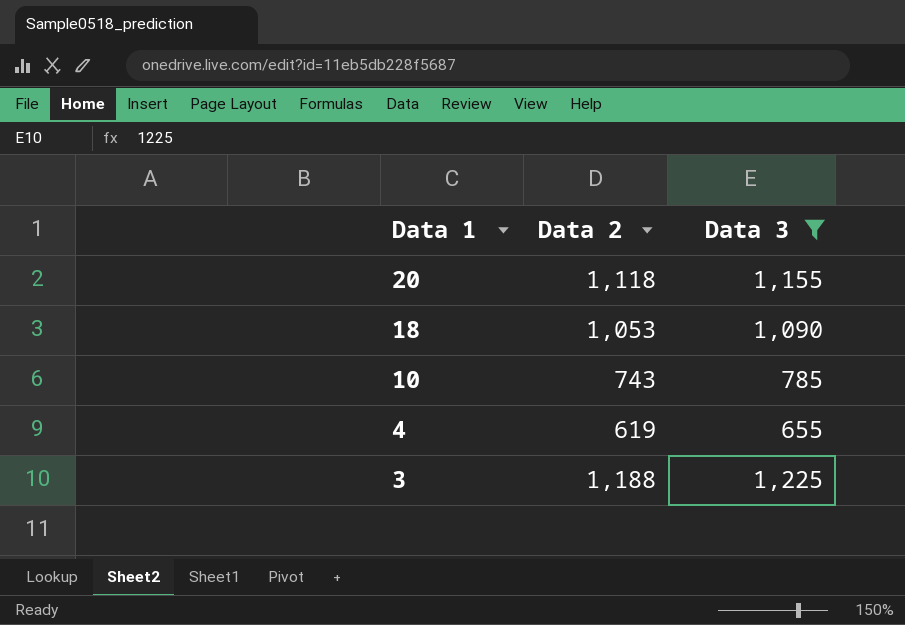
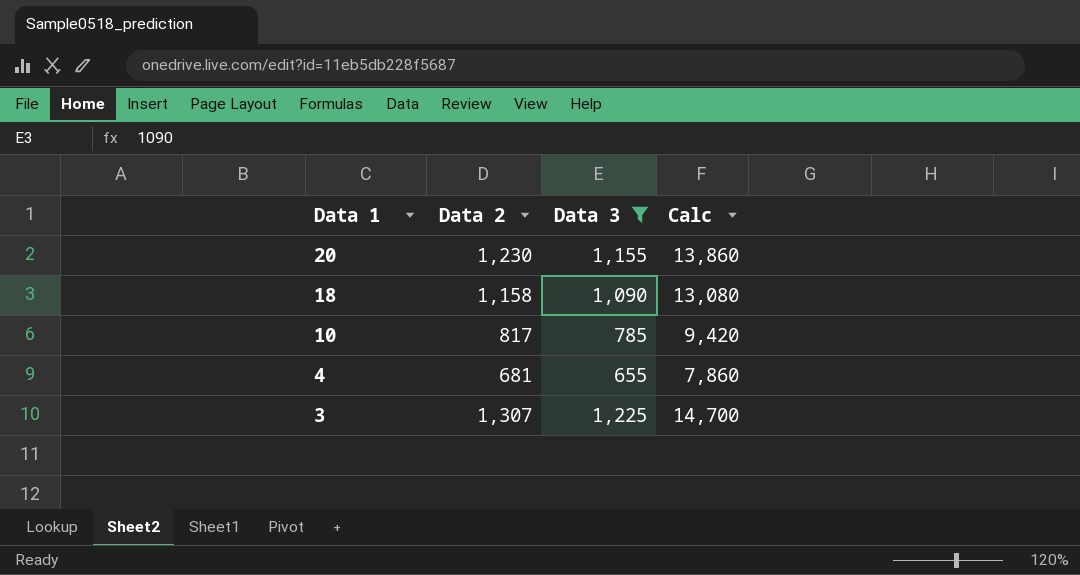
column Calc | formula: none -> [Data 3] * 12
20 | Data 2: 1,118 -> 1,230
18 | Data 2: 1,053 -> 1,158
10 | Data 2: 743 -> 817
4 | Data 2: 619 -> 681
3 | Data 2: 1,188 -> 1,307

